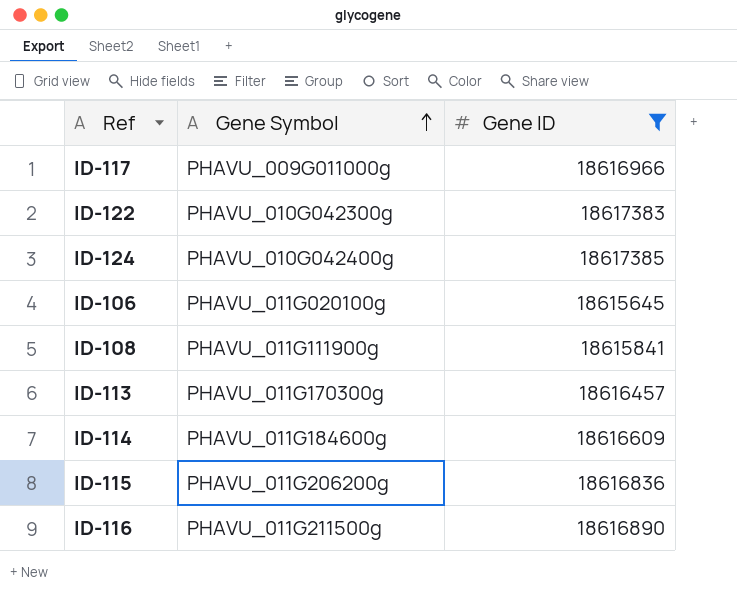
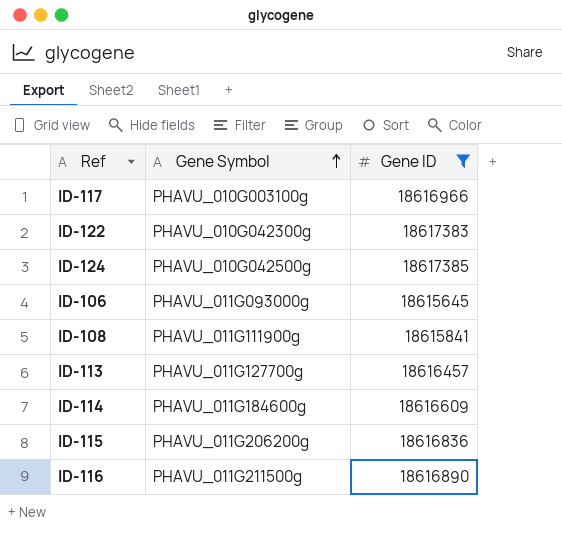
ID-117 | Gene Symbol: PHAVU_009G011000g -> PHAVU_010G003100g
ID-124 | Gene Symbol: PHAVU_010G042400g -> PHAVU_010G042500g
ID-106 | Gene Symbol: PHAVU_011G020100g -> PHAVU_011G093000g
ID-113 | Gene Symbol: PHAVU_011G170300g -> PHAVU_011G127700g

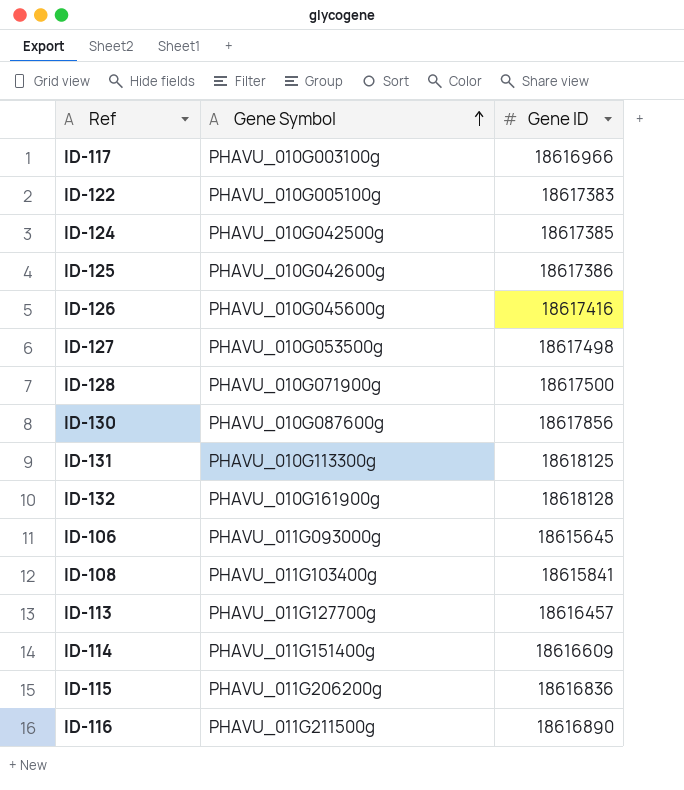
filter: Gene ID <= 18617385 -> none
ID-122 | Gene Symbol: PHAVU_010G042300g -> PHAVU_010G005100g
ID-108 | Gene Symbol: PHAVU_011G111900g -> PHAVU_011G103400g
ID-114 | Gene Symbol: PHAVU_011G184600g -> PHAVU_011G151400g

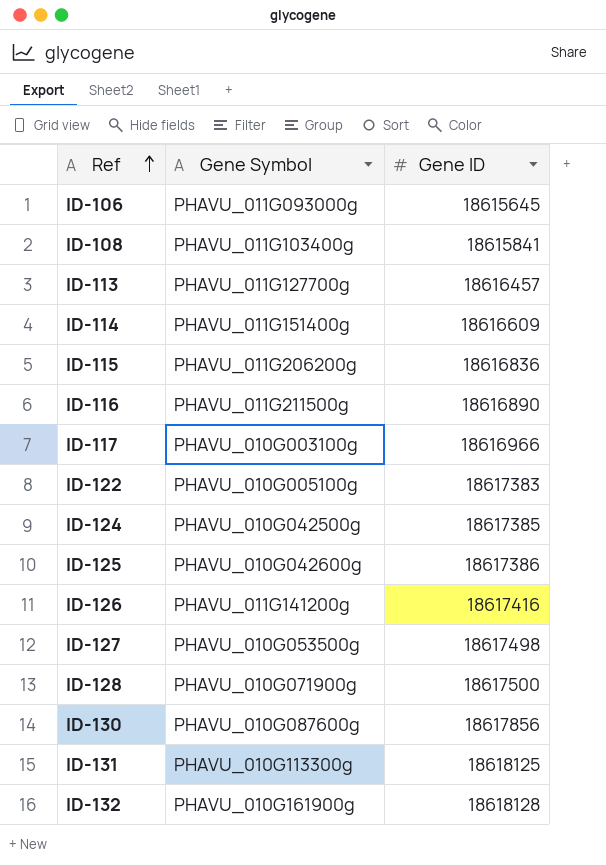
row order: Gene Symbol ascending -> Ref ascending
ID-126 | Gene Symbol: PHAVU_010G045600g -> PHAVU_011G141200g

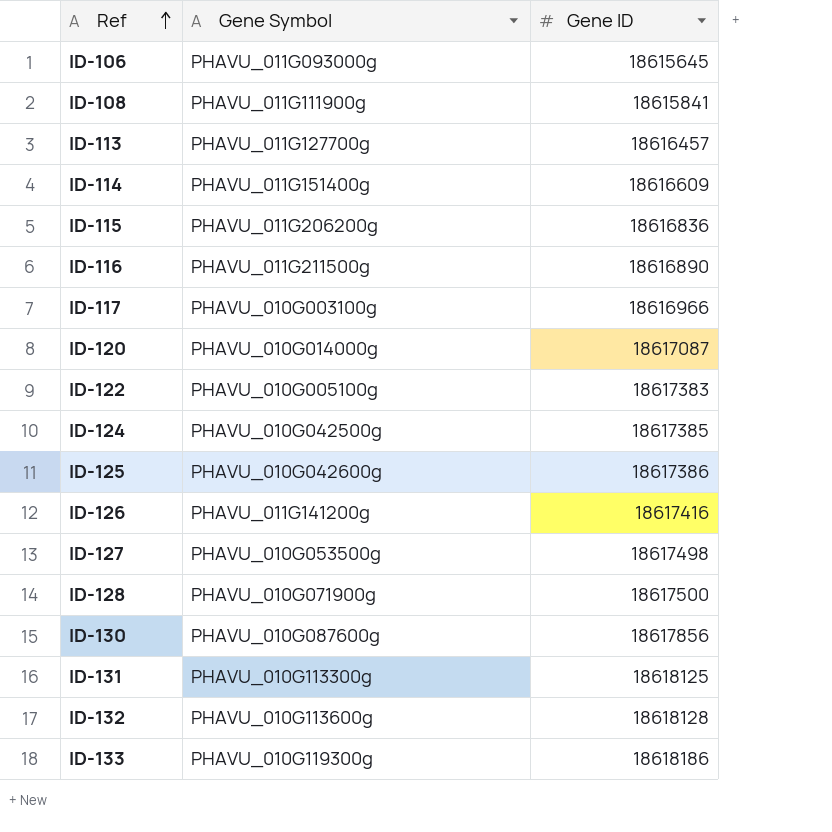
ID-108 | Gene Symbol: PHAVU_011G103400g -> PHAVU_011G111900g
row ID-120: none -> PHAVU_010G014000g | 18617087
ID-132 | Gene Symbol: PHAVU_010G161900g -> PHAVU_010G113600g
row ID-133: none -> PHAVU_010G119300g | 18618186

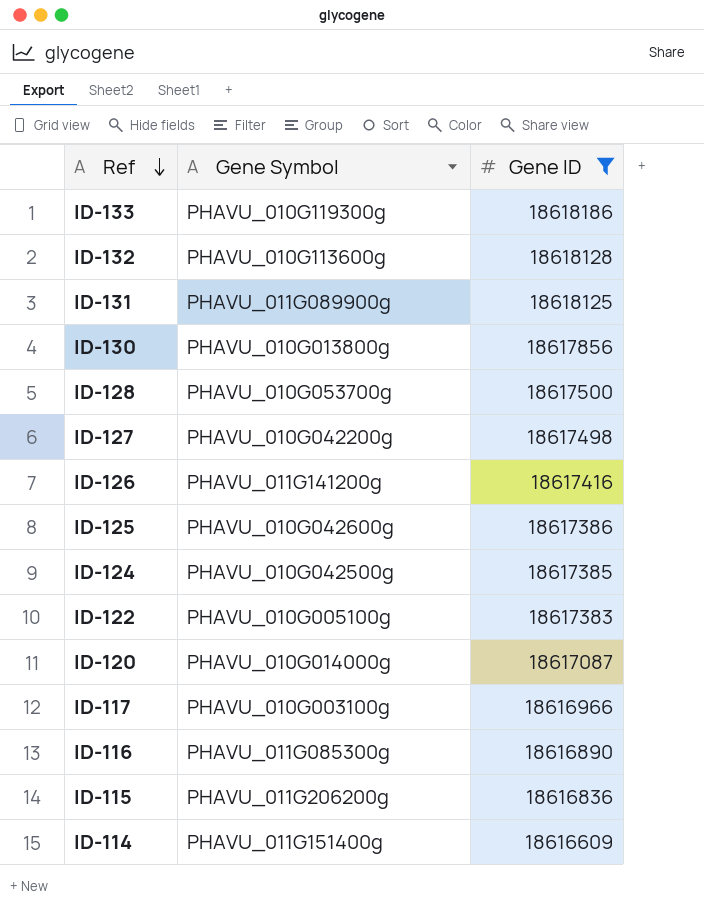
filter: none -> Gene ID >= 18616609
row order: Ref ascending -> Ref descending
ID-131 | Gene Symbol: PHAVU_010G113300g -> PHAVU_011G089900g
ID-130 | Gene Symbol: PHAVU_010G087600g -> PHAVU_010G013800g
ID-128 | Gene Symbol: PHAVU_010G071900g -> PHAVU_010G053700g
ID-127 | Gene Symbol: PHAVU_010G053500g -> PHAVU_010G042200g
ID-116 | Gene Symbol: PHAVU_011G211500g -> PHAVU_011G085300g

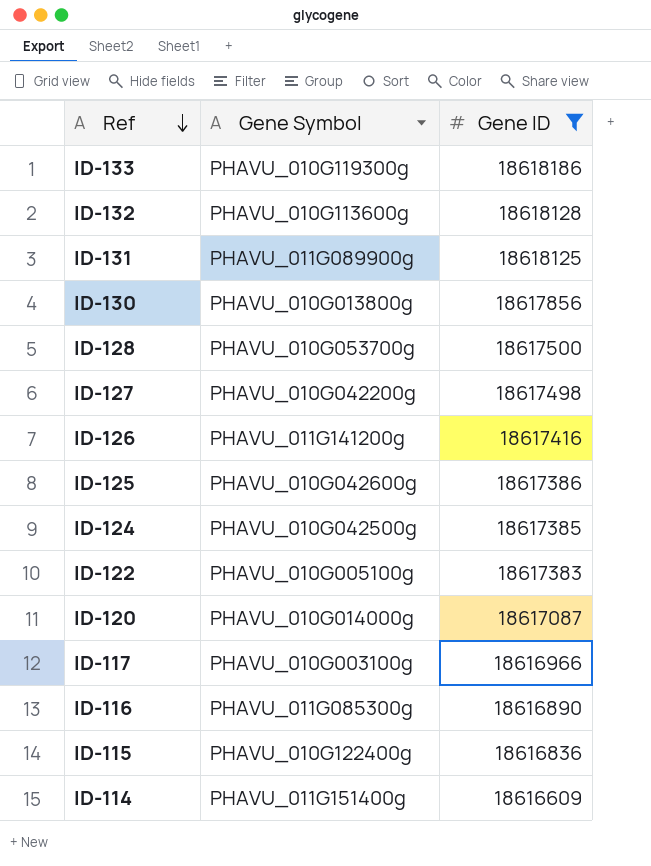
ID-115 | Gene Symbol: PHAVU_011G206200g -> PHAVU_010G122400g

